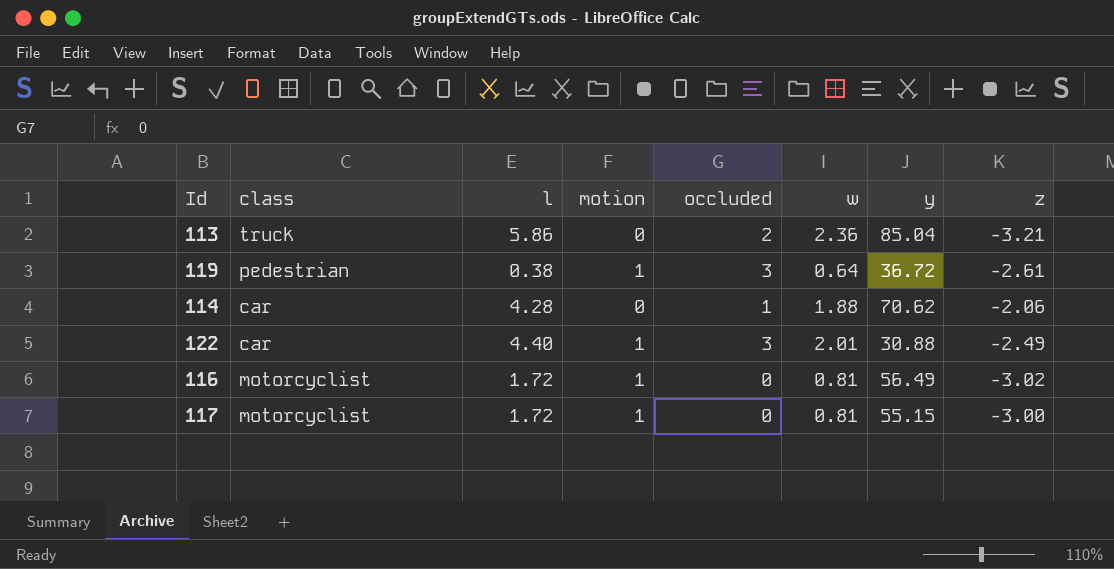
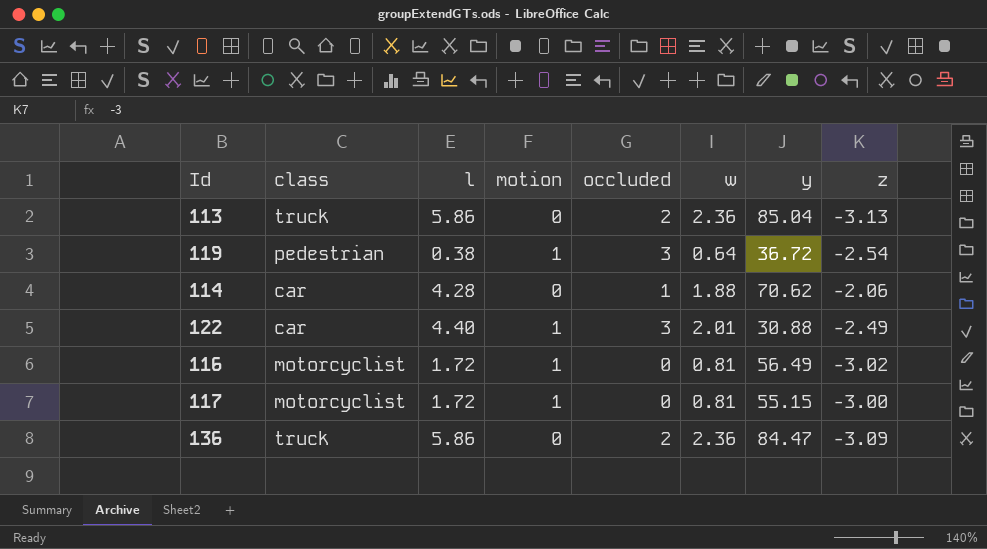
113 | z: -3.21 -> -3.13
119 | z: -2.61 -> -2.54
row 136: none -> truck | 5.86 | 0 | 2 | 2.36 | 84.47 | -3.09

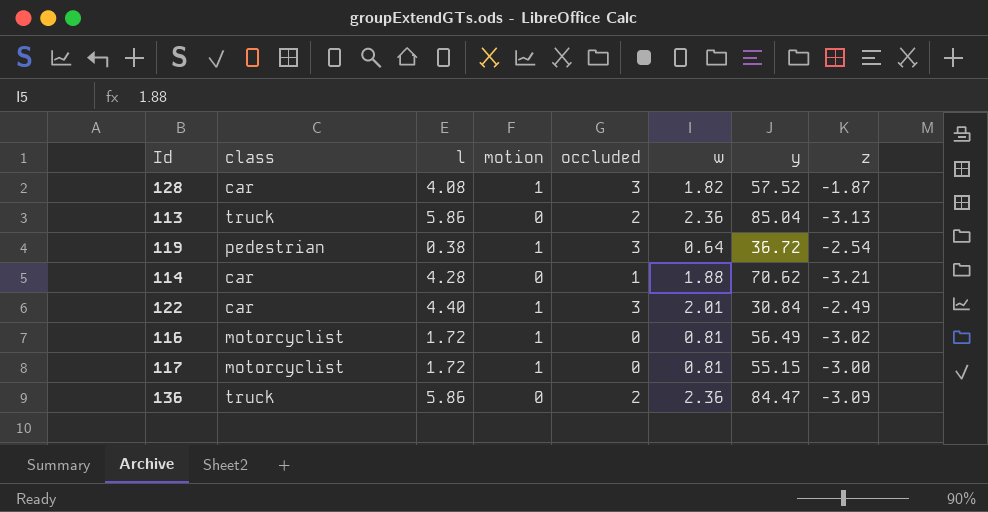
row 128: none -> car | 4.08 | 1 | 3 | 1.82 | 57.52 | -1.87
114 | z: -2.06 -> -3.21
122 | y: 30.88 -> 30.84

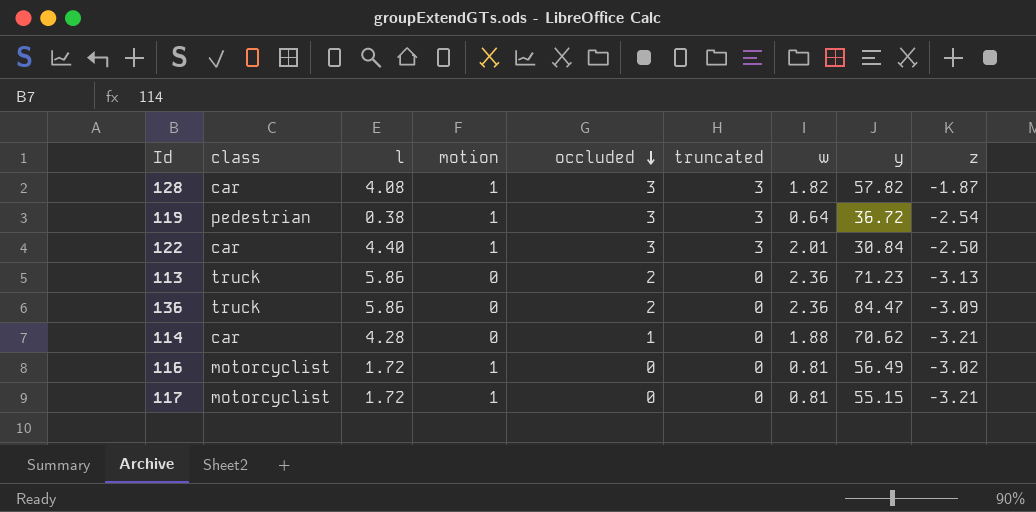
row order: none -> occluded descending
column truncated | position: none -> 6
128 | y: 57.52 -> 57.82
122 | z: -2.49 -> -2.50
113 | y: 85.04 -> 71.23
117 | z: -3.00 -> -3.21

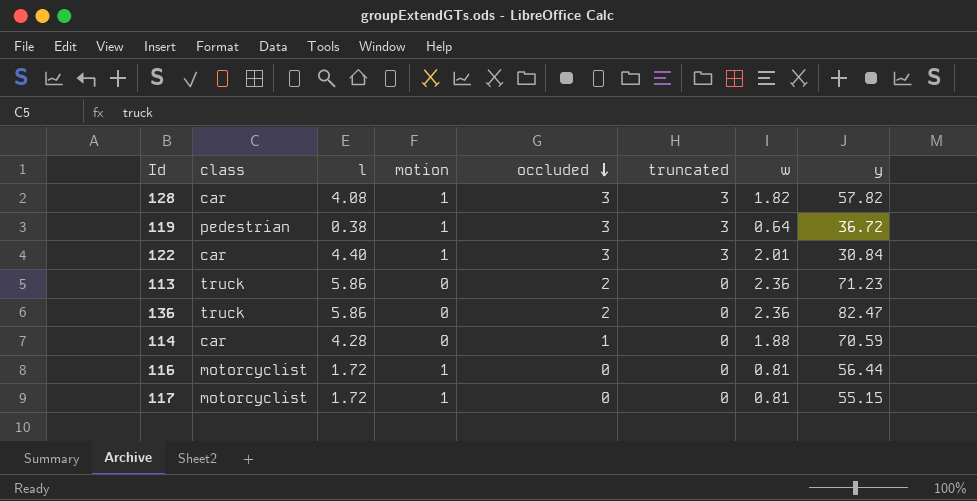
column z | position: 9 -> none
136 | y: 84.47 -> 82.47
114 | y: 70.62 -> 70.59
116 | y: 56.49 -> 56.44

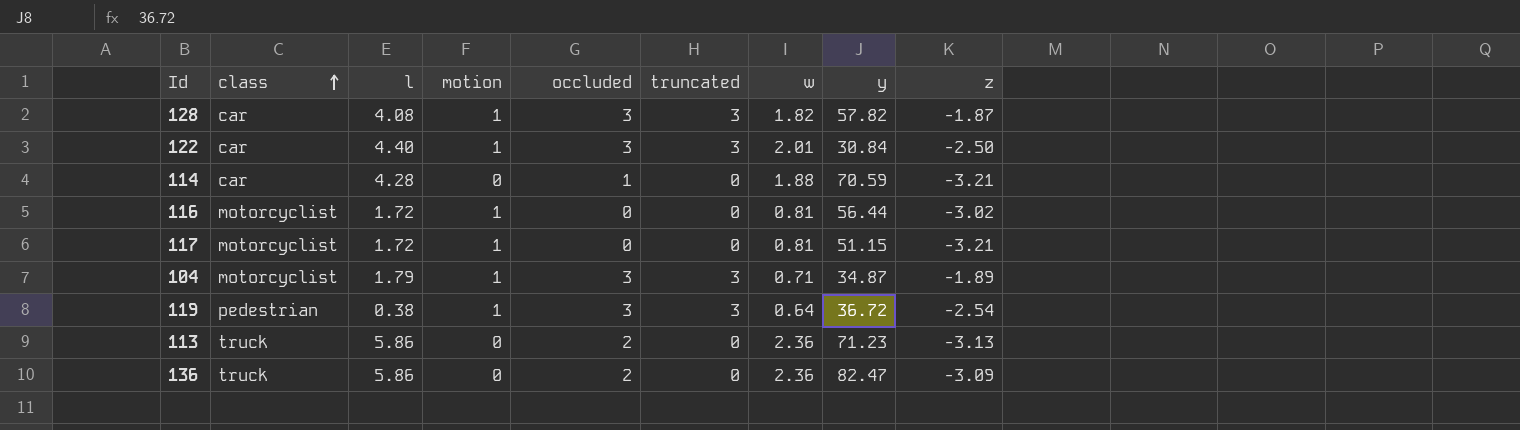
row order: occluded descending -> class ascending
column z | position: none -> 9
117 | y: 55.15 -> 51.15
row 104: none -> motorcyclist | 1.79 | 1 | 3 | 3 | 0.71 | 34.87 | -1.89

